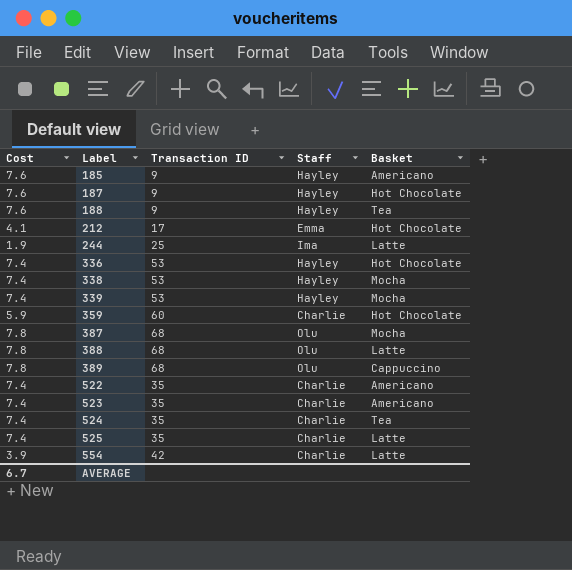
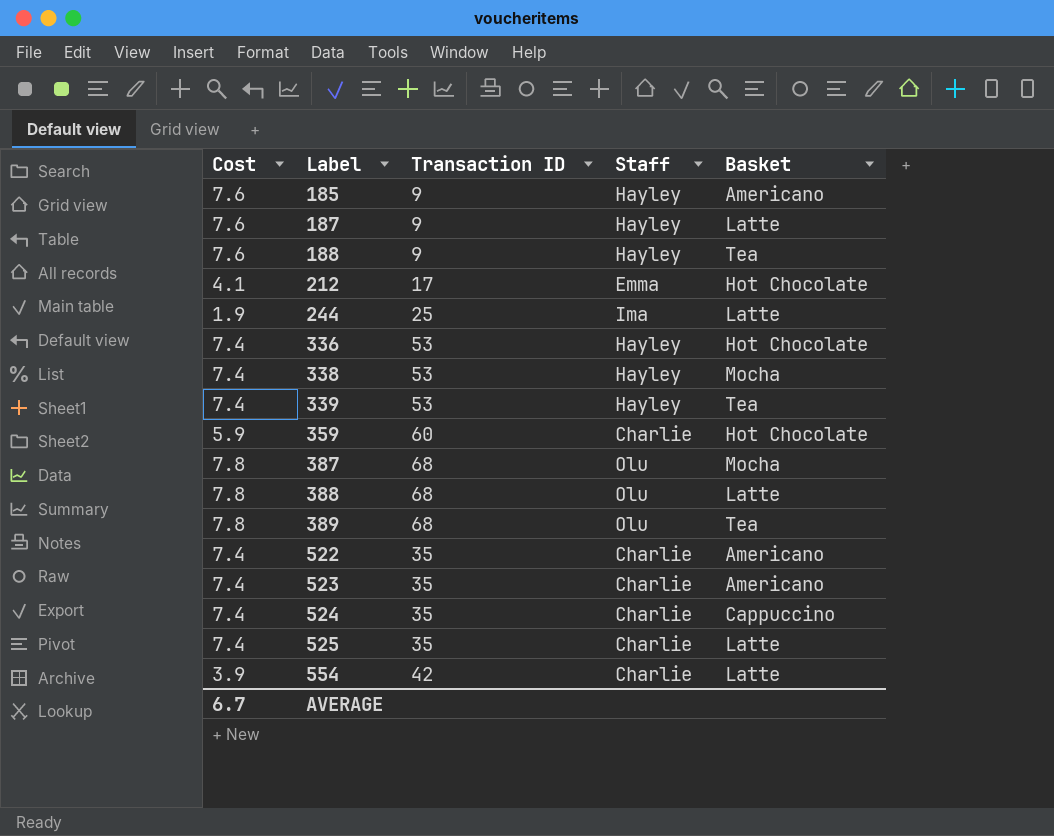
187 | Basket: Hot Chocolate -> Latte
339 | Basket: Mocha -> Tea
389 | Basket: Cappuccino -> Tea
524 | Basket: Tea -> Cappuccino

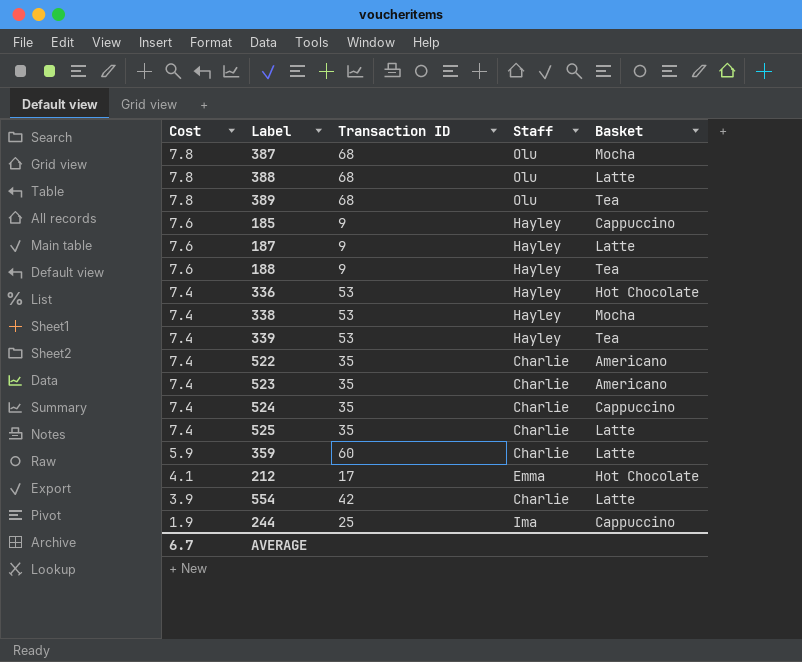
row order: Label ascending -> Cost descending
185 | Basket: Americano -> Cappuccino
359 | Basket: Hot Chocolate -> Latte
244 | Basket: Latte -> Cappuccino

